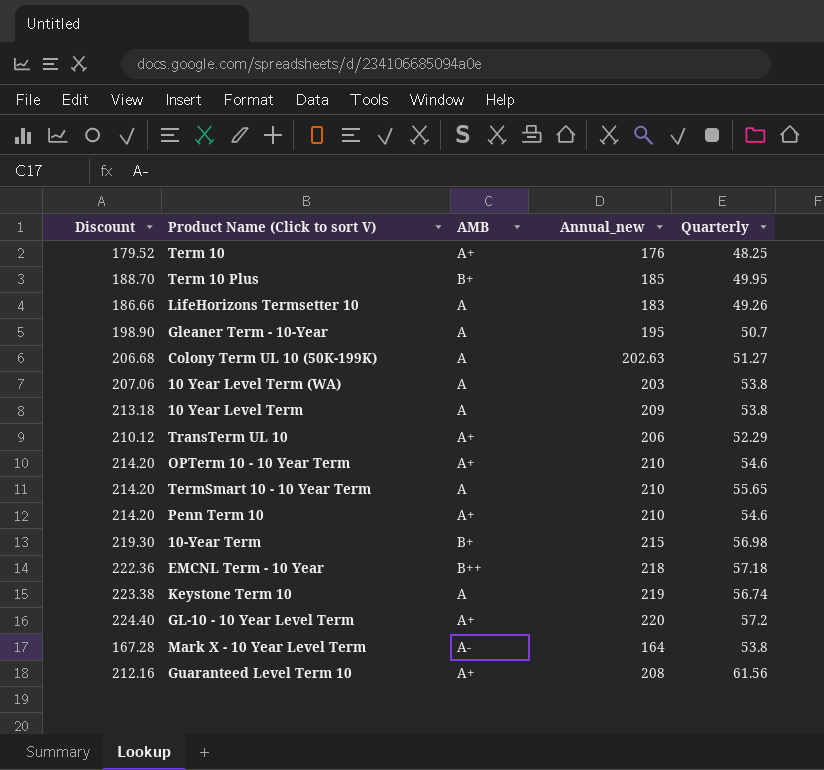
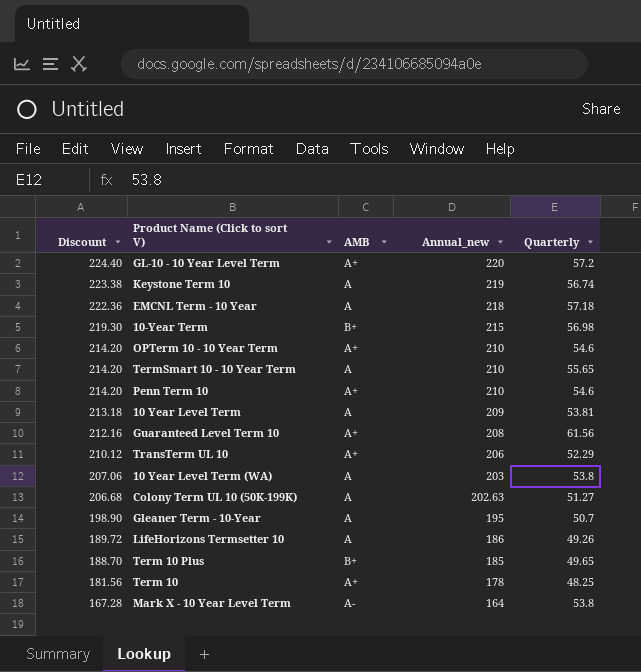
row order: none -> Discount descending
EMCNL Term - 10 Year | AMB: B++ -> A
10 Year Level Term | Quarterly: 53.8 -> 53.81
LifeHorizons Termsetter 10 | Discount: 186.66 -> 189.72
LifeHorizons Termsetter 10 | Annual_new: 183 -> 186
Term 10 Plus | Quarterly: 49.95 -> 49.65
Term 10 | Discount: 179.52 -> 181.56
Term 10 | Annual_new: 176 -> 178

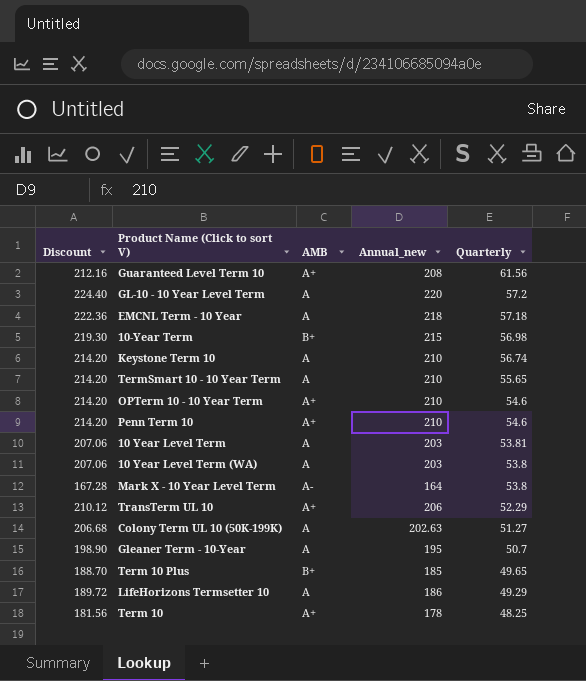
row order: Discount descending -> Quarterly descending
GL-10 - 10 Year Level Term | AMB: A+ -> A
Keystone Term 10 | Discount: 223.38 -> 214.20
Keystone Term 10 | Annual_new: 219 -> 210
10 Year Level Term | Discount: 213.18 -> 207.06
10 Year Level Term | Annual_new: 209 -> 203
LifeHorizons Termsetter 10 | Quarterly: 49.26 -> 49.29

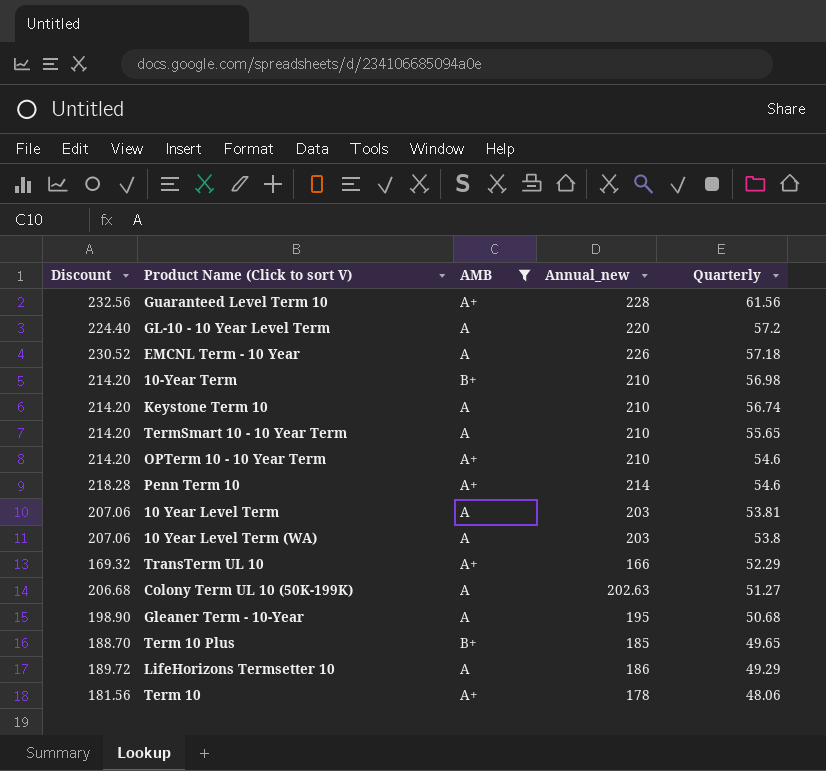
filter: none -> AMB != A-
Guaranteed Level Term 10 | Discount: 212.16 -> 232.56
Guaranteed Level Term 10 | Annual_new: 208 -> 228
EMCNL Term - 10 Year | Discount: 222.36 -> 230.52
EMCNL Term - 10 Year | Annual_new: 218 -> 226
10-Year Term | Discount: 219.30 -> 214.20
10-Year Term | Annual_new: 215 -> 210
Penn Term 10 | Discount: 214.20 -> 218.28
Penn Term 10 | Annual_new: 210 -> 214
TransTerm UL 10 | Discount: 210.12 -> 169.32
TransTerm UL 10 | Annual_new: 206 -> 166
Gleaner Term - 10-Year | Quarterly: 50.7 -> 50.68
Term 10 | Quarterly: 48.25 -> 48.06

